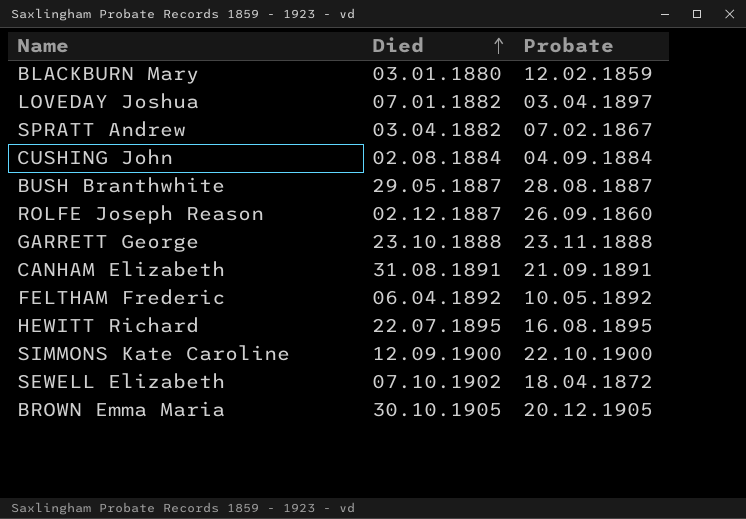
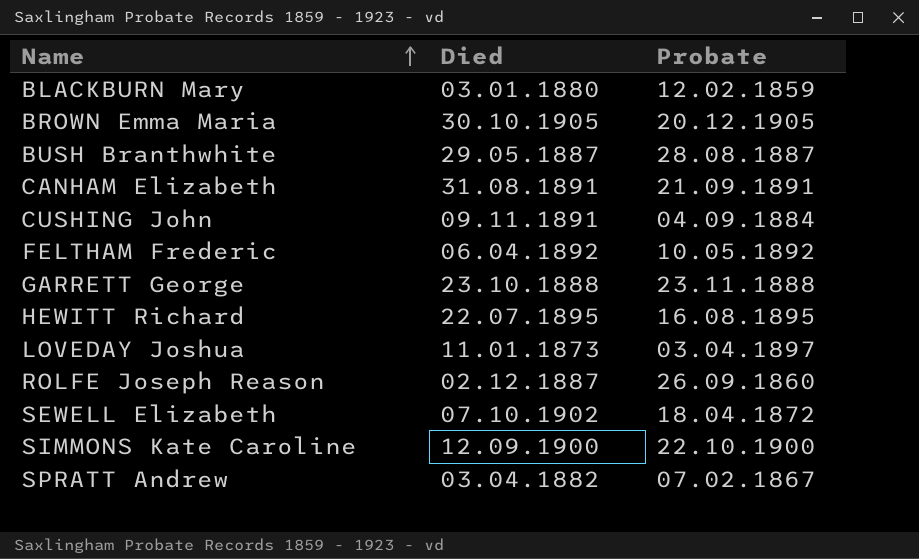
row order: Died ascending -> Name ascending
CUSHING John | Died: 02.08.1884 -> 09.11.1891
LOVEDAY Joshua | Died: 07.01.1882 -> 11.01.1873

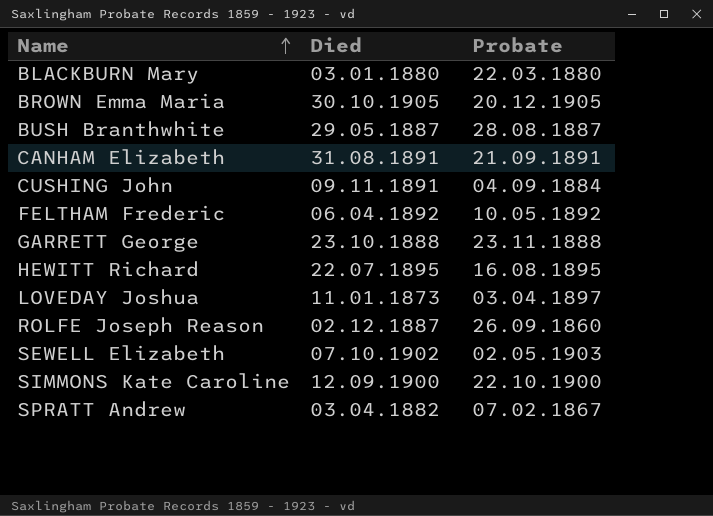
BLACKBURN Mary | Probate: 12.02.1859 -> 22.03.1880
SEWELL Elizabeth | Probate: 18.04.1872 -> 02.05.1903

